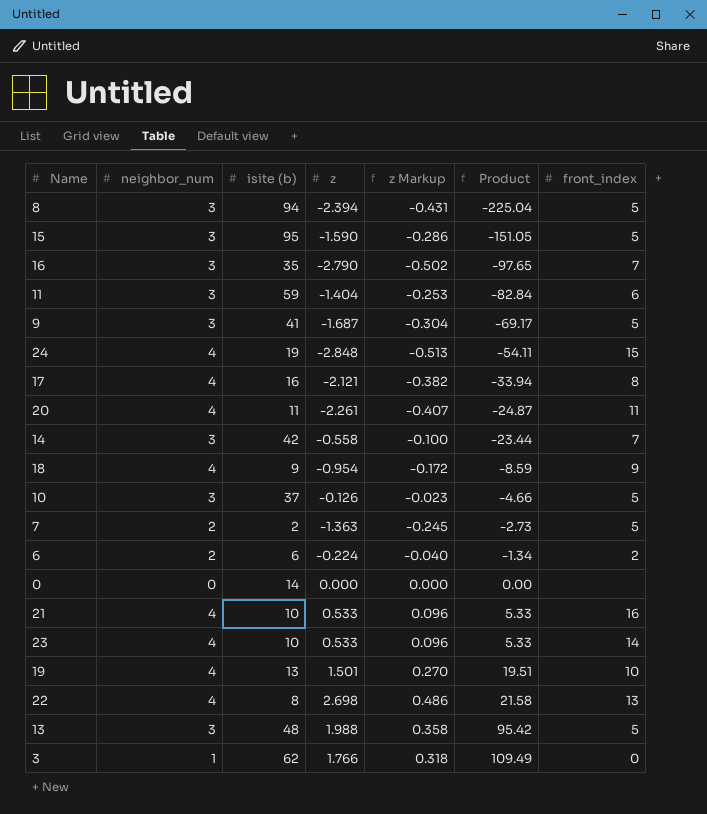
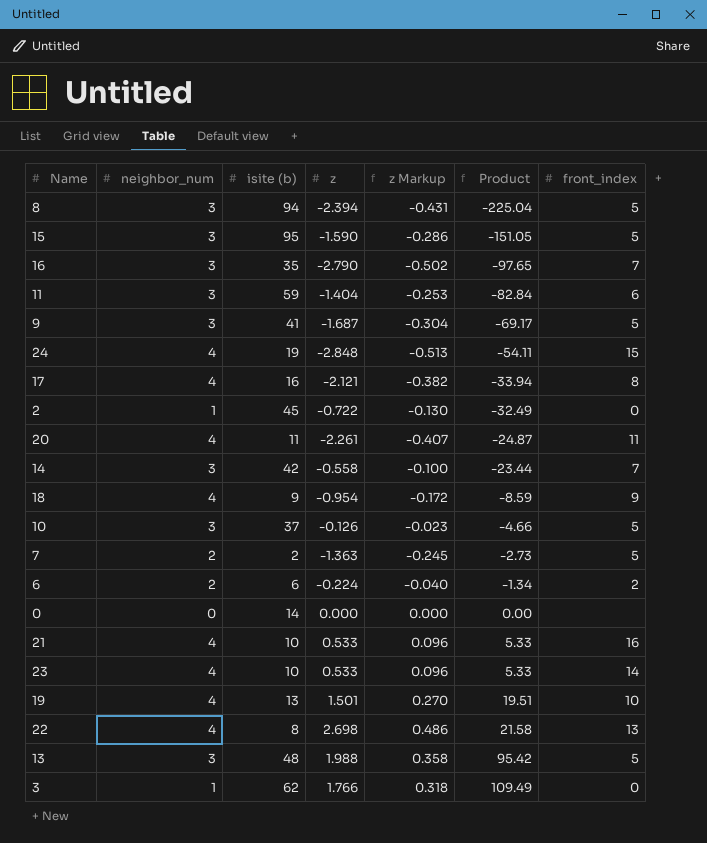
row 2: none -> 1 | 45 | -0.722 | -0.130 | -32.49 | 0

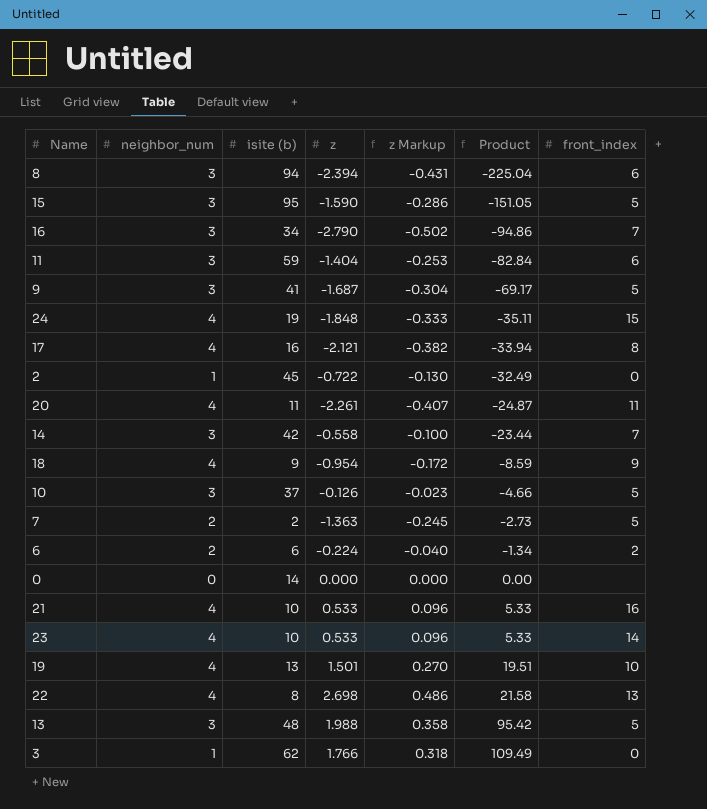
8 | front_index: 5 -> 6
16 | isite (b): 35 -> 34
16 | Product: -97.65 -> -94.86
24 | z: -2.848 -> -1.848
24 | z Markup: -0.513 -> -0.333
24 | Product: -54.11 -> -35.11

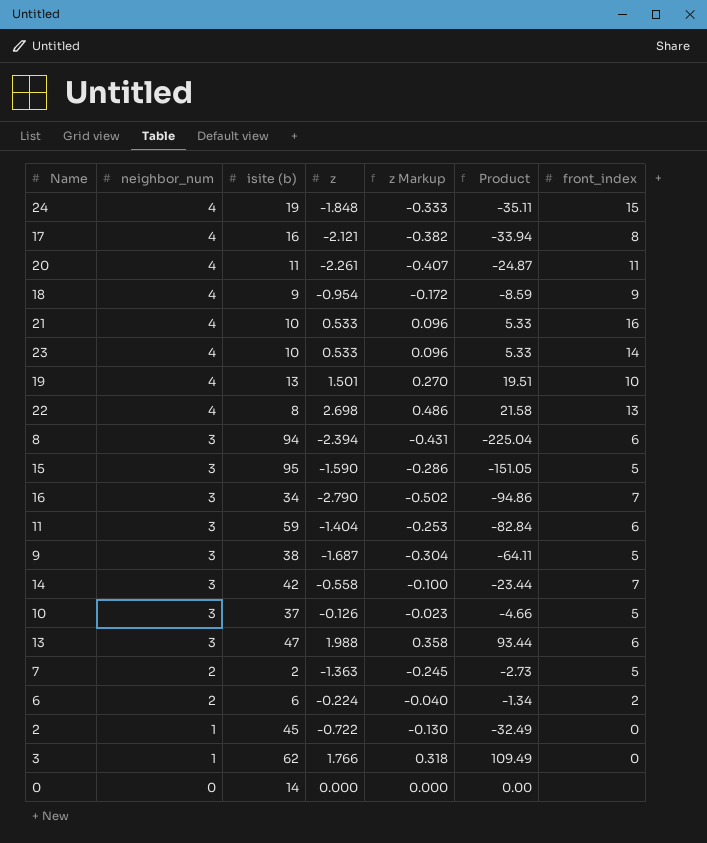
row order: Product ascending -> neighbor_num descending
9 | isite (b): 41 -> 38
9 | Product: -69.17 -> -64.11
13 | isite (b): 48 -> 47
13 | Product: 95.42 -> 93.44
13 | front_index: 5 -> 6

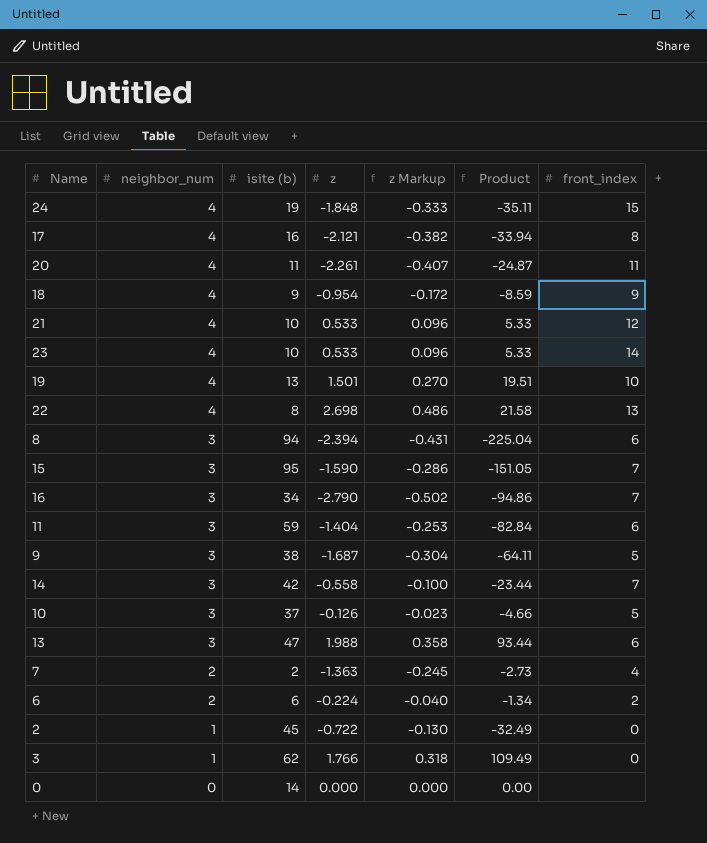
21 | front_index: 16 -> 12
15 | front_index: 5 -> 7
7 | front_index: 5 -> 4

